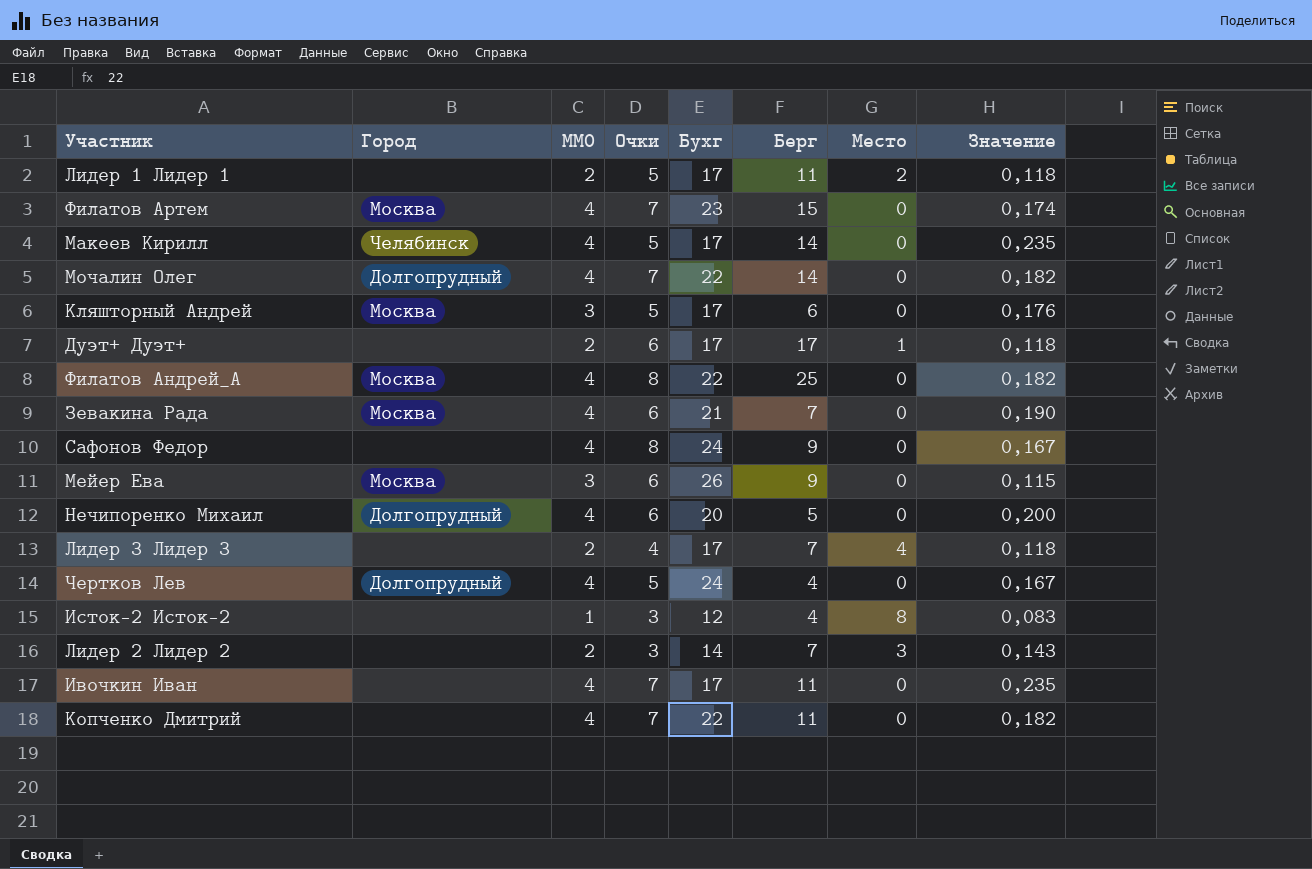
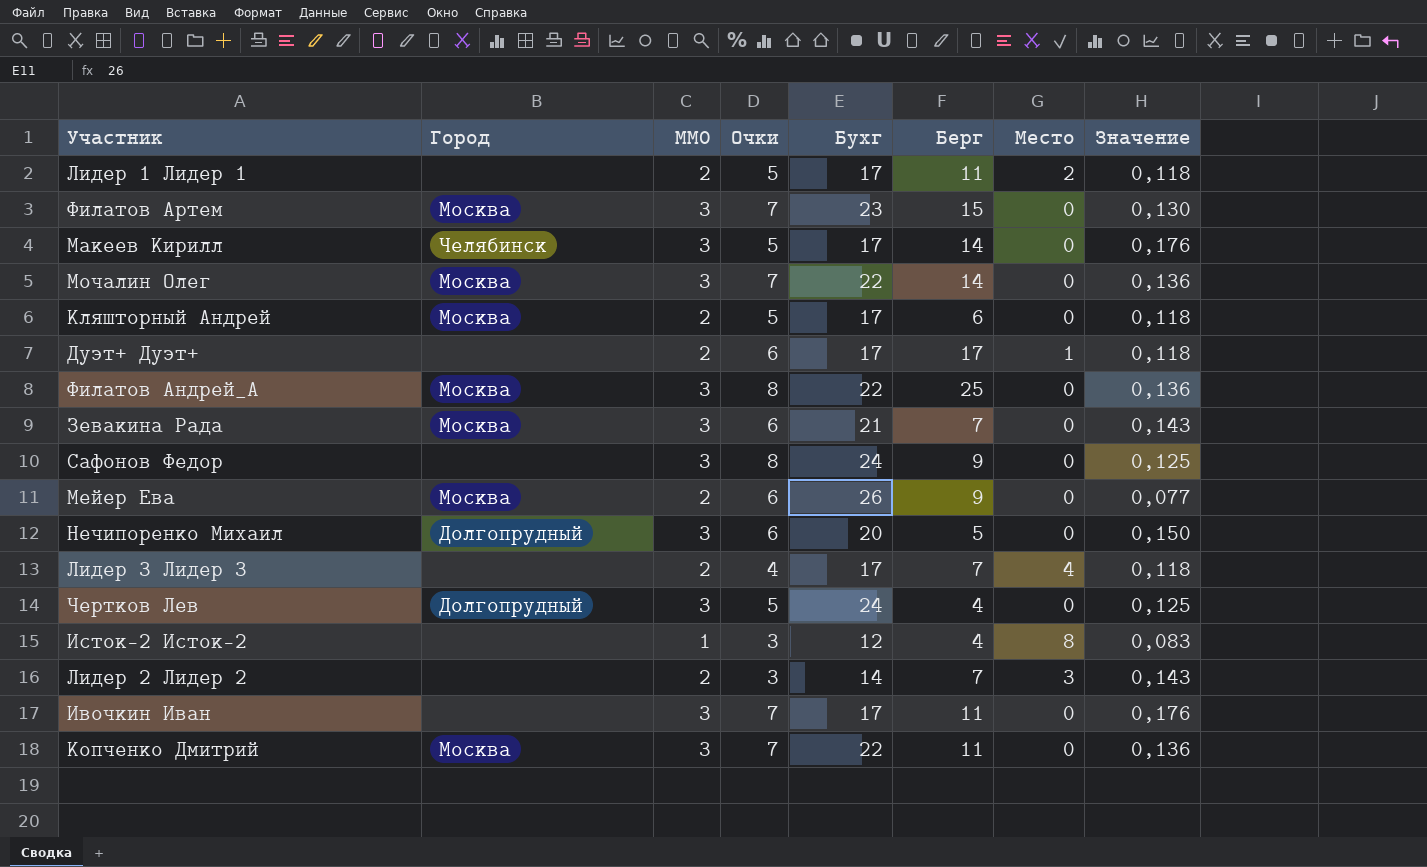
Филатов Артем | MM0: 4 -> 3
Филатов Артем | Значение: 0,174 -> 0,130
Макеев Кирилл | MM0: 4 -> 3
Макеев Кирилл | Значение: 0,235 -> 0,176
Мочалин Олег | Город: Долгопрудный -> Москва
Мочалин Олег | MM0: 4 -> 3
Мочалин Олег | Значение: 0,182 -> 0,136
Кляшторный Андрей | MM0: 3 -> 2
Кляшторный Андрей | Значение: 0,176 -> 0,118
Филатов Андрей_А | MM0: 4 -> 3
Филатов Андрей_А | Значение: 0,182 -> 0,136
Зевакина Рада | MM0: 4 -> 3
Зевакина Рада | Значение: 0,190 -> 0,143
Сафонов Федор | MM0: 4 -> 3
Сафонов Федор | Значение: 0,167 -> 0,125
Мейер Ева | MM0: 3 -> 2
Мейер Ева | Значение: 0,115 -> 0,077
Нечипоренко Михаил | MM0: 4 -> 3
Нечипоренко Михаил | Значение: 0,200 -> 0,150
Чертков Лев | MM0: 4 -> 3
Чертков Лев | Значение: 0,167 -> 0,125
Ивочкин Иван | MM0: 4 -> 3
Ивочкин Иван | Значение: 0,235 -> 0,176
Копченко Дмитрий | Город: none -> Москва
Копченко Дмитрий | MM0: 4 -> 3
Копченко Дмитрий | Значение: 0,182 -> 0,136

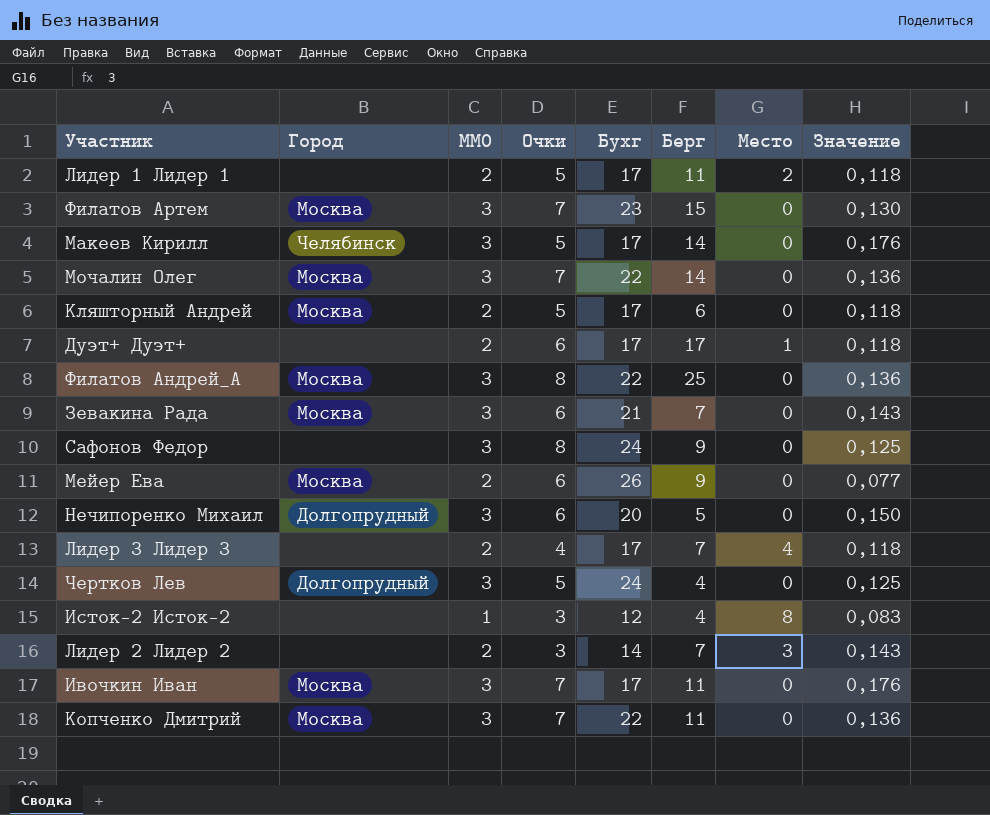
Ивочкин Иван | Город: none -> Москва

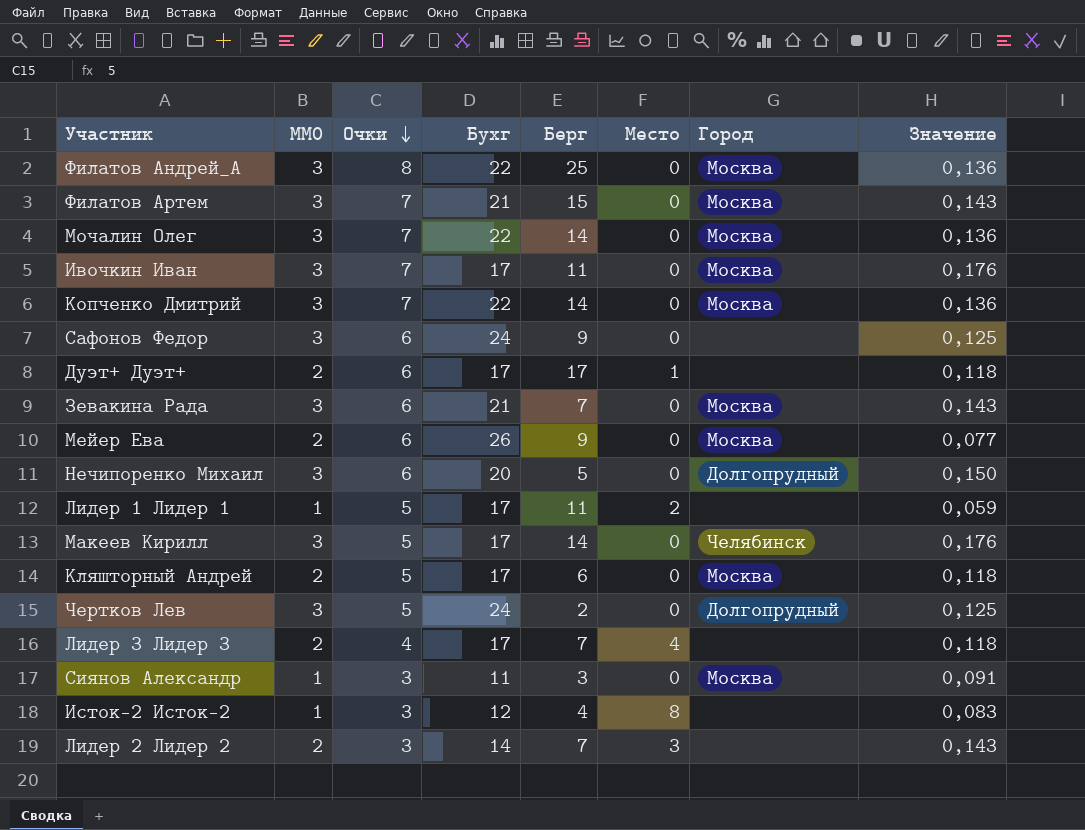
row order: none -> Очки descending
column Город | position: 2 -> 7
Филатов Артем | Бухг: 23 -> 21
Филатов Артем | Значение: 0,130 -> 0,143
Копченко Дмитрий | Берг: 11 -> 14
Сафонов Федор | Очки: 8 -> 6
Лидер 1 Лидер 1 | MM0: 2 -> 1
Лидер 1 Лидер 1 | Значение: 0,118 -> 0,059
Чертков Лев | Берг: 4 -> 2
row Сиянов Александр: none -> 1 | 3 | 11 | 3 | 0 | Москва | 0,091

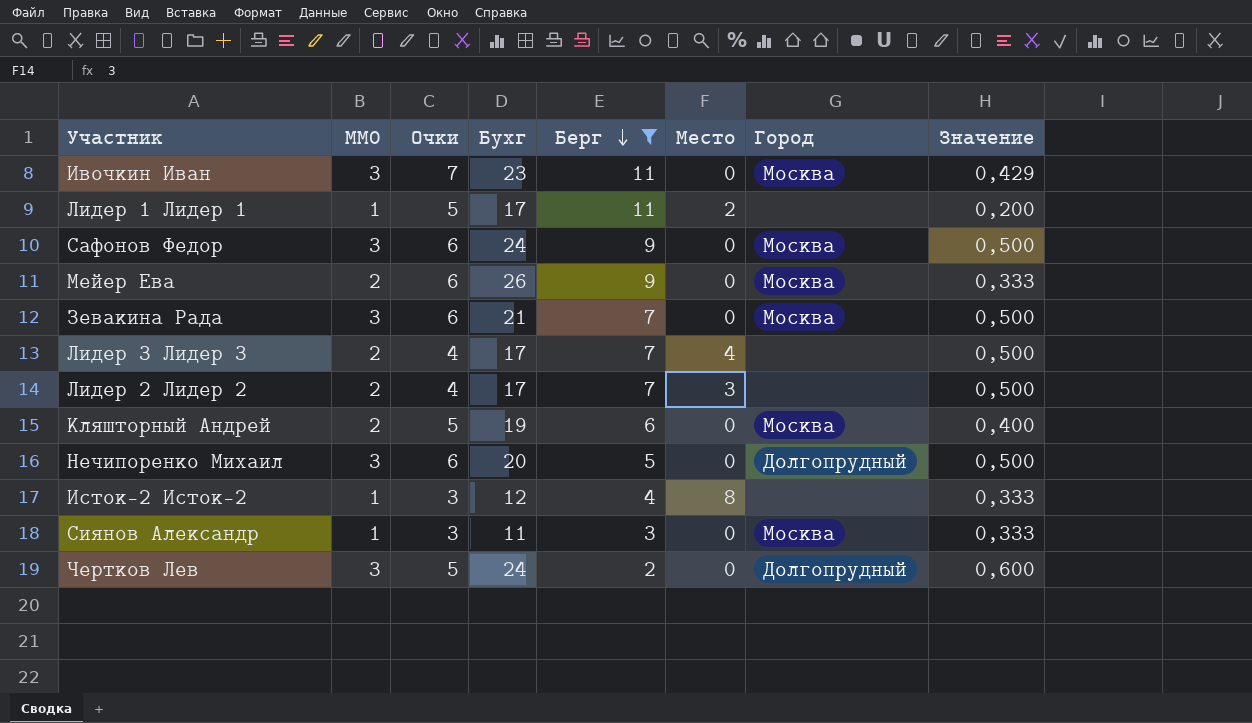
filter: none -> Берг <= 11
row order: Очки descending -> Берг descending
column Значение | formula: [MM0] / [Бухг] -> [MM0] / [Очки]
Ивочкин Иван | Бухг: 17 -> 23
Сафонов Федор | Город: none -> Москва
Лидер 2 Лидер 2 | Очки: 3 -> 4
Лидер 2 Лидер 2 | Бухг: 14 -> 17
Кляшторный Андрей | Бухг: 17 -> 19

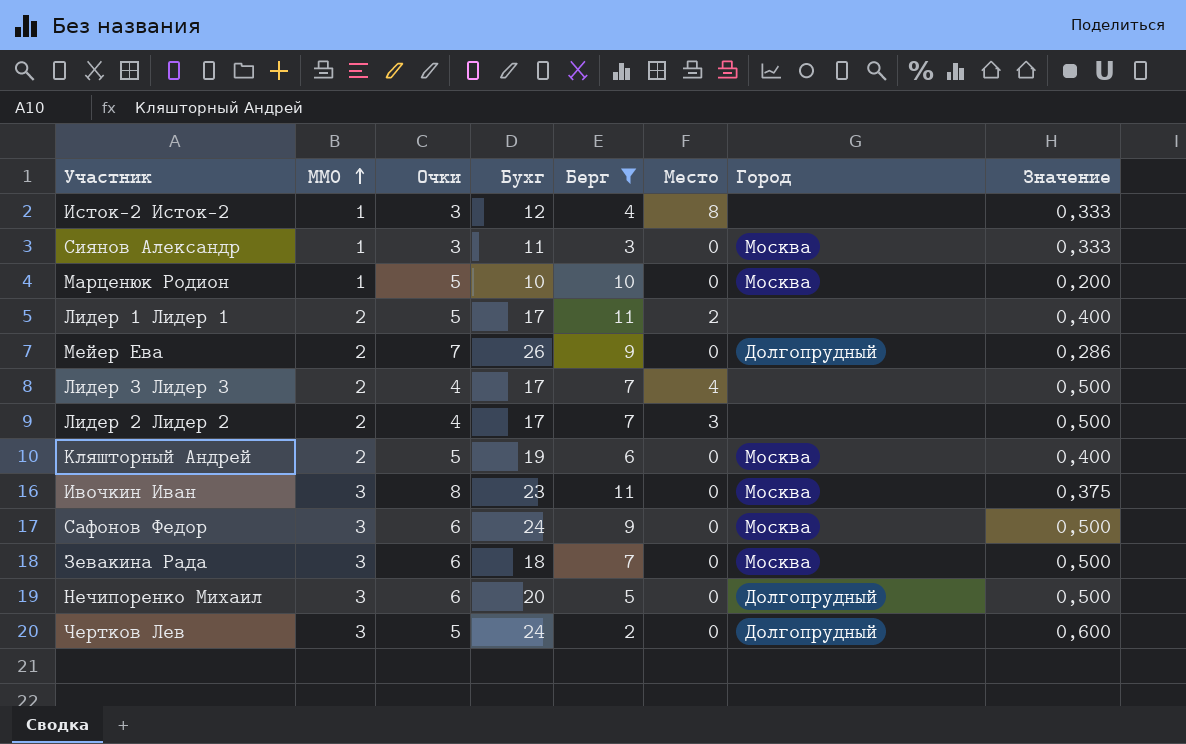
row order: Берг descending -> MM0 ascending
row Марценюк Родион: none -> 1 | 5 | 10 | 10 | 0 | Москва | 0,200
Лидер 1 Лидер 1 | MM0: 1 -> 2
Лидер 1 Лидер 1 | Значение: 0,200 -> 0,400
Мейер Ева | Очки: 6 -> 7
Мейер Ева | Город: Москва -> Долгопрудный
Мейер Ева | Значение: 0,333 -> 0,286
Ивочкин Иван | Очки: 7 -> 8
Ивочкин Иван | Значение: 0,429 -> 0,375
Зевакина Рада | Бухг: 21 -> 18

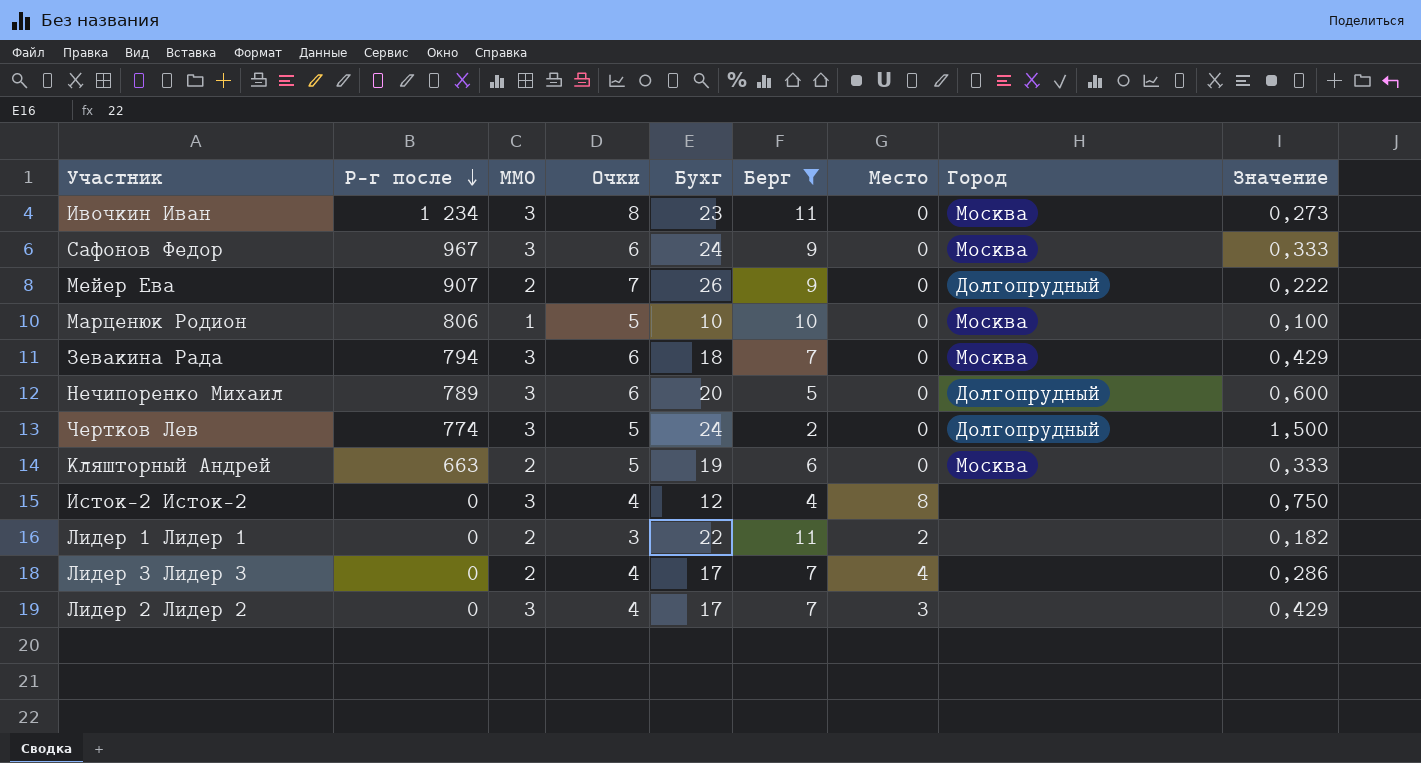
row order: MM0 ascending -> Р-г после descending
column Р-г после | position: none -> 2
column Значение | formula: [MM0] / [Очки] -> [MM0] / [Берг]
row Сиянов Александр: 1 | 3 | 11 | 3 | 0 | Москва | 0,333 -> none
Исток-2 Исток-2 | MM0: 1 -> 3
Исток-2 Исток-2 | Очки: 3 -> 4
Лидер 1 Лидер 1 | Очки: 5 -> 3
Лидер 1 Лидер 1 | Бухг: 17 -> 22
Лидер 2 Лидер 2 | MM0: 2 -> 3

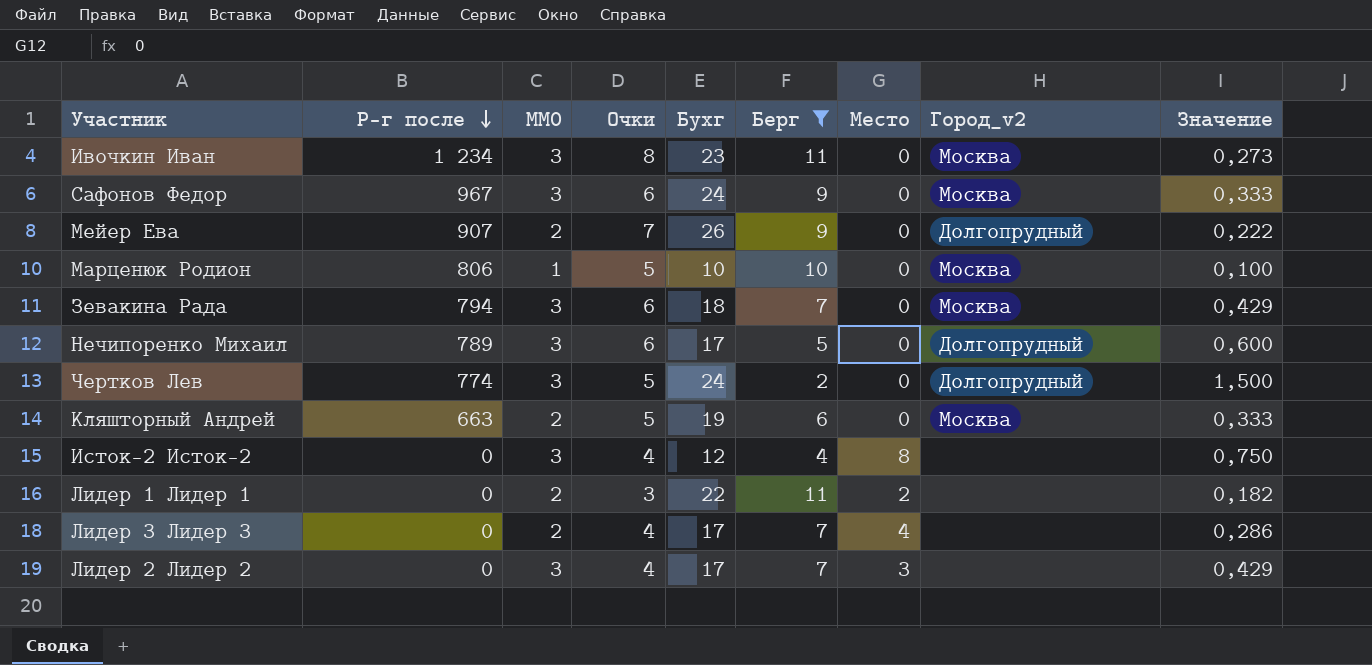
column name: Город -> Город_v2
Нечипоренко Михаил | Бухг: 20 -> 17

